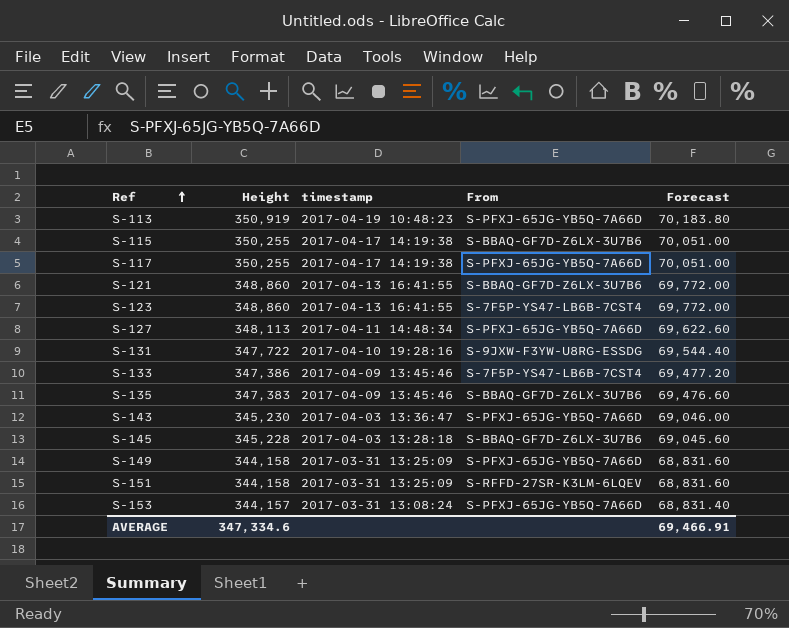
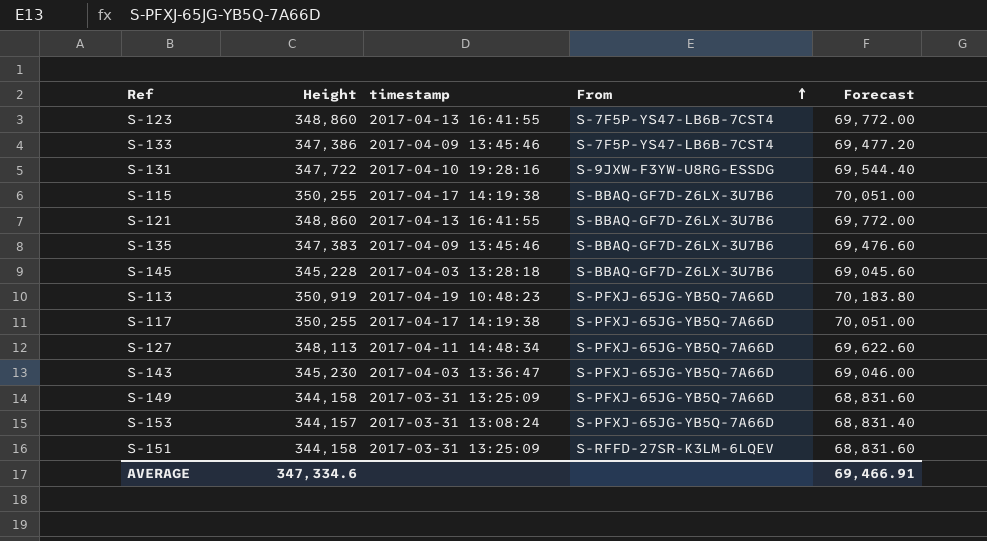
row order: Ref ascending -> From ascending

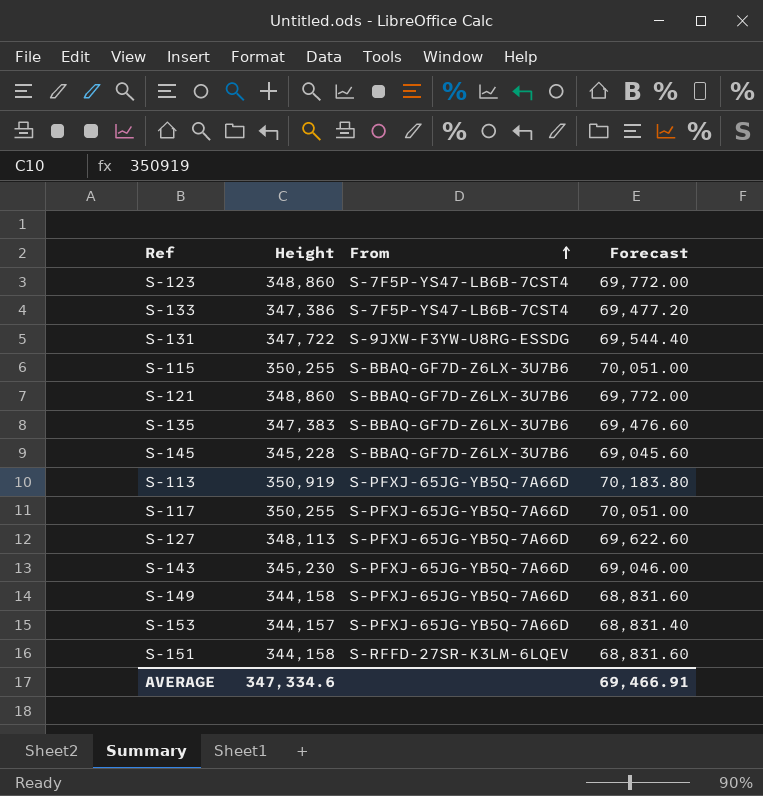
column timestamp | position: 3 -> none

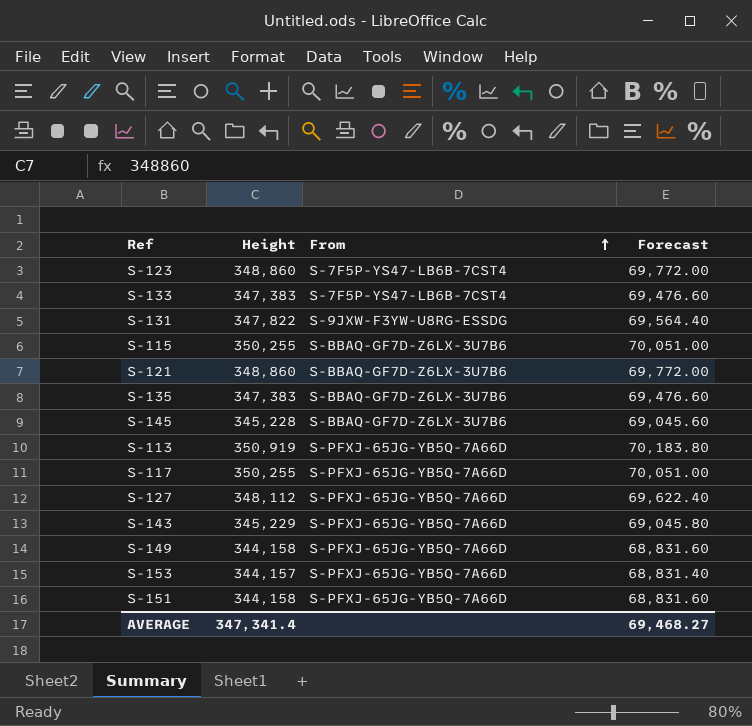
S-133 | Height: 347,386 -> 347,383
S-133 | Forecast: 69,477.20 -> 69,476.60
S-131 | Height: 347,722 -> 347,822
S-131 | Forecast: 69,544.40 -> 69,564.40
S-127 | Height: 348,113 -> 348,112
S-127 | Forecast: 69,622.60 -> 69,622.40
S-143 | Height: 345,230 -> 345,229
S-143 | Forecast: 69,046.00 -> 69,045.80
S-151 | From: S-RFFD-27SR-K3LM-6LQEV -> S-PFXJ-65JG-YB5Q-7A66D
AVERAGE | Height: 347,334.6 -> 347,341.4
AVERAGE | Forecast: 69,466.91 -> 69,468.27

